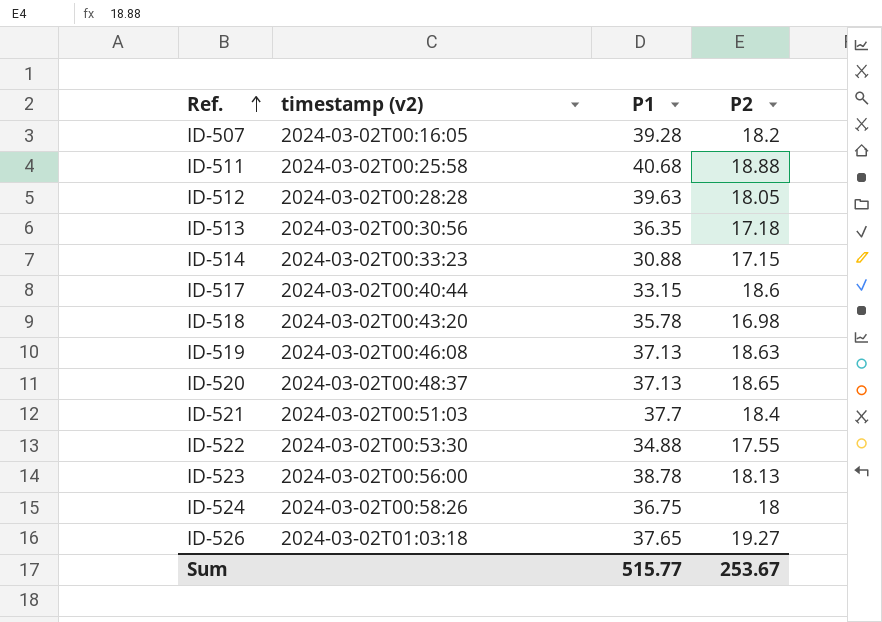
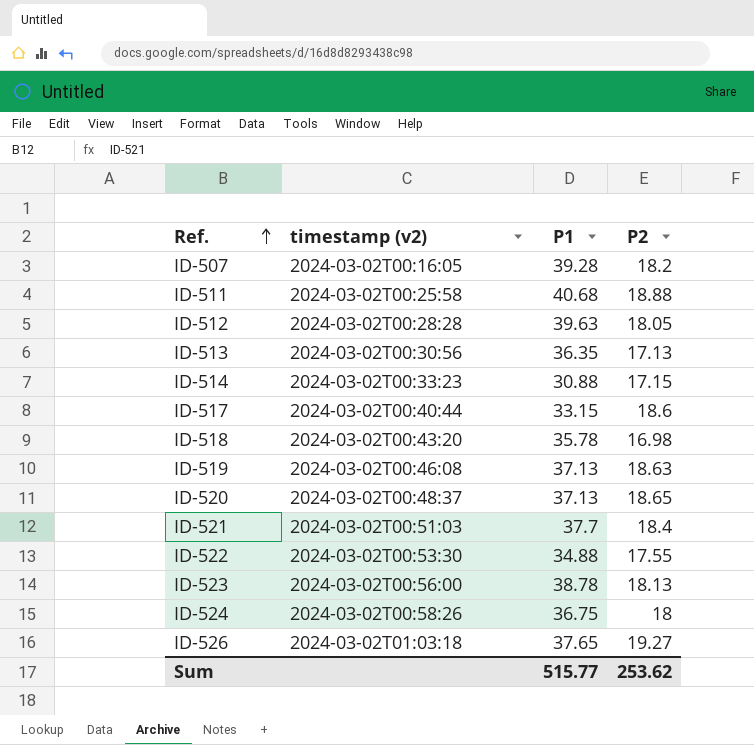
ID-513 | P2: 17.18 -> 17.13
Sum | P2: 253.67 -> 253.62

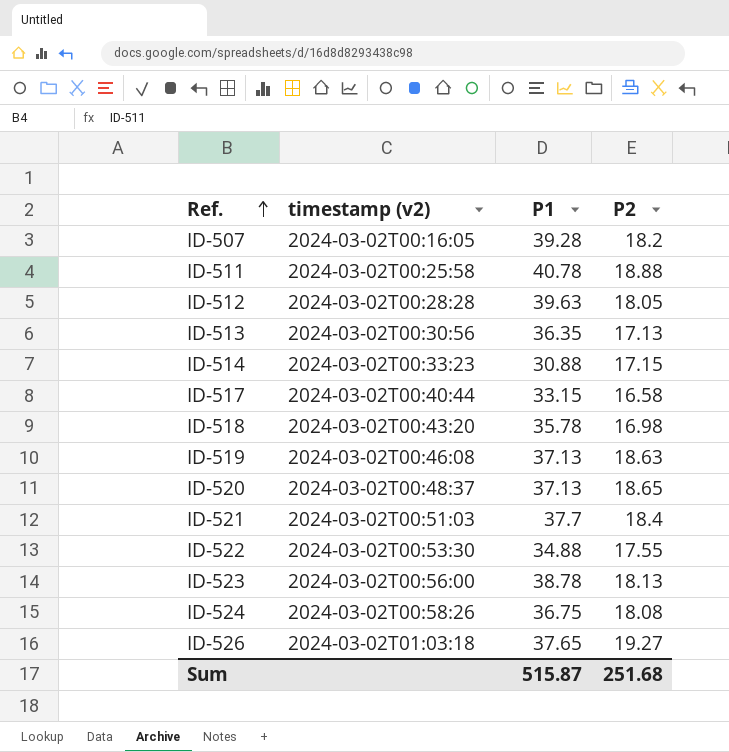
ID-511 | P1: 40.68 -> 40.78
ID-517 | P2: 18.6 -> 16.58
ID-524 | P2: 18 -> 18.08
Sum | P1: 515.77 -> 515.87
Sum | P2: 253.62 -> 251.68

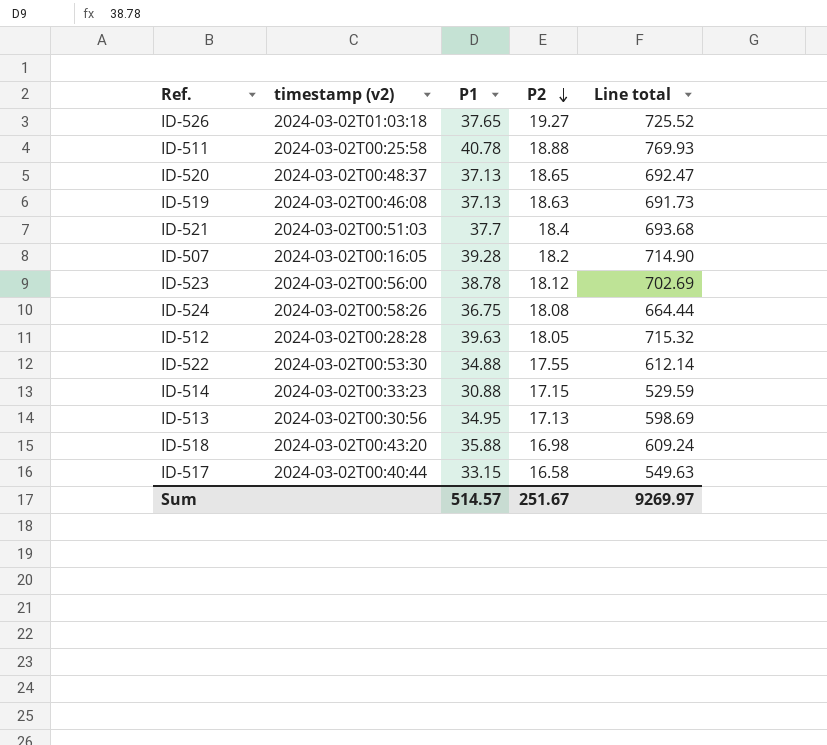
row order: Ref. ascending -> P2 descending
column Line total | formula: none -> [P1] * [P2]
ID-523 | P2: 18.13 -> 18.12
ID-513 | P1: 36.35 -> 34.95
ID-518 | P1: 35.78 -> 35.88
Sum | P1: 515.87 -> 514.57
Sum | P2: 251.68 -> 251.67

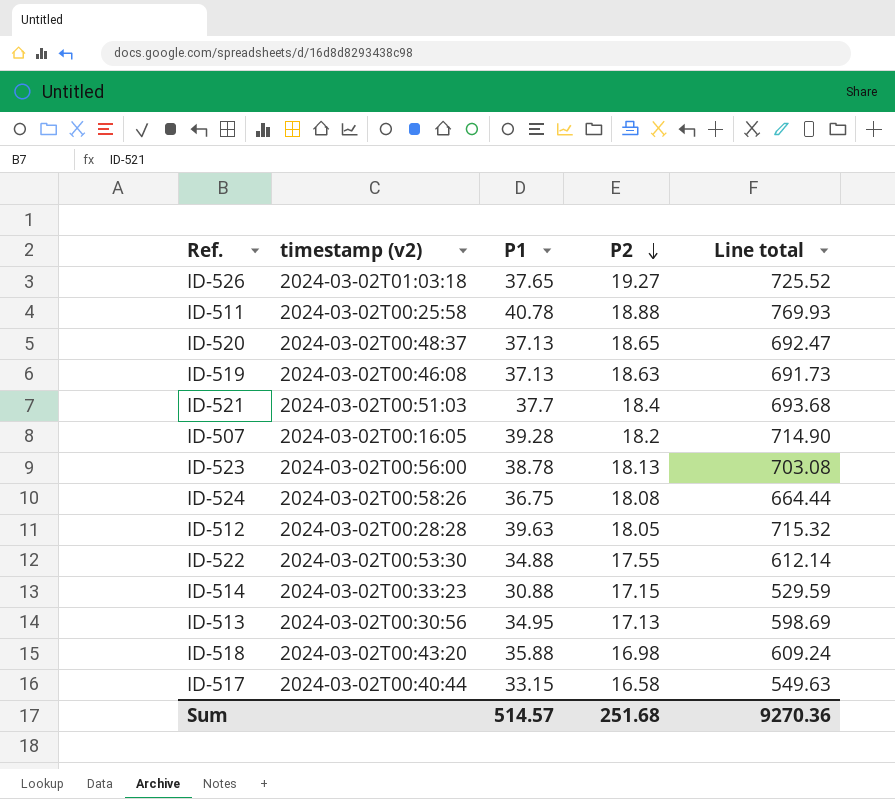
ID-523 | P2: 18.12 -> 18.13
ID-523 | Line total: 702.69 -> 703.08
Sum | P2: 251.67 -> 251.68
Sum | Line total: 9269.97 -> 9270.36

